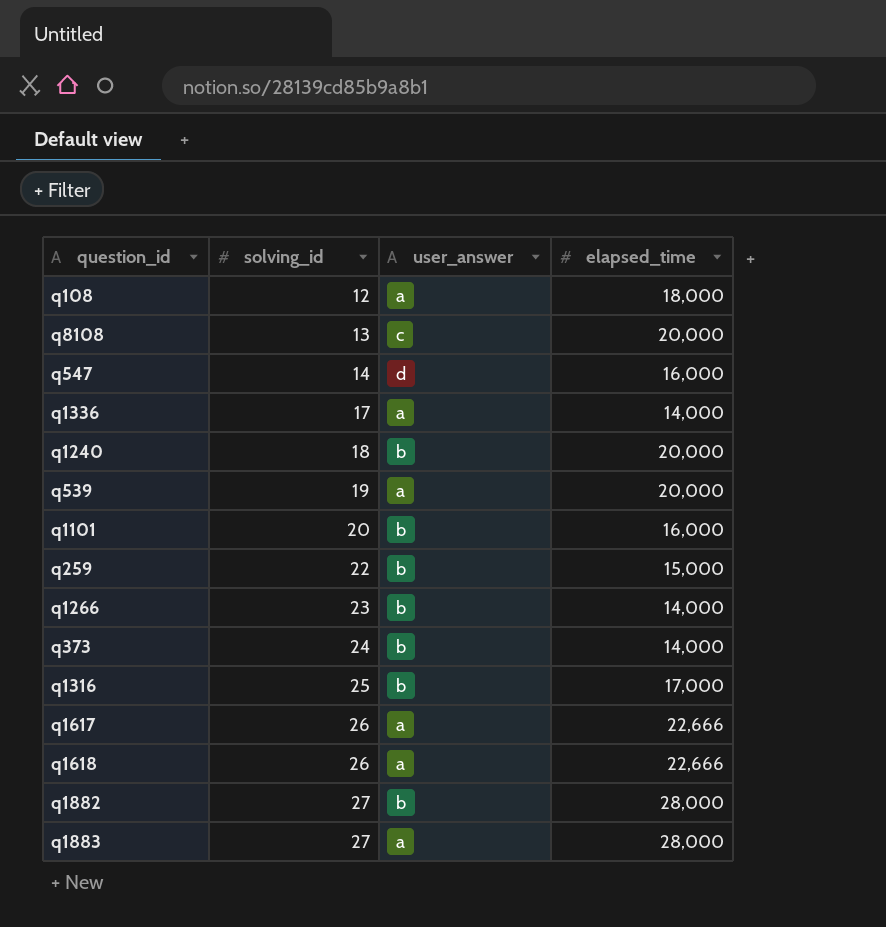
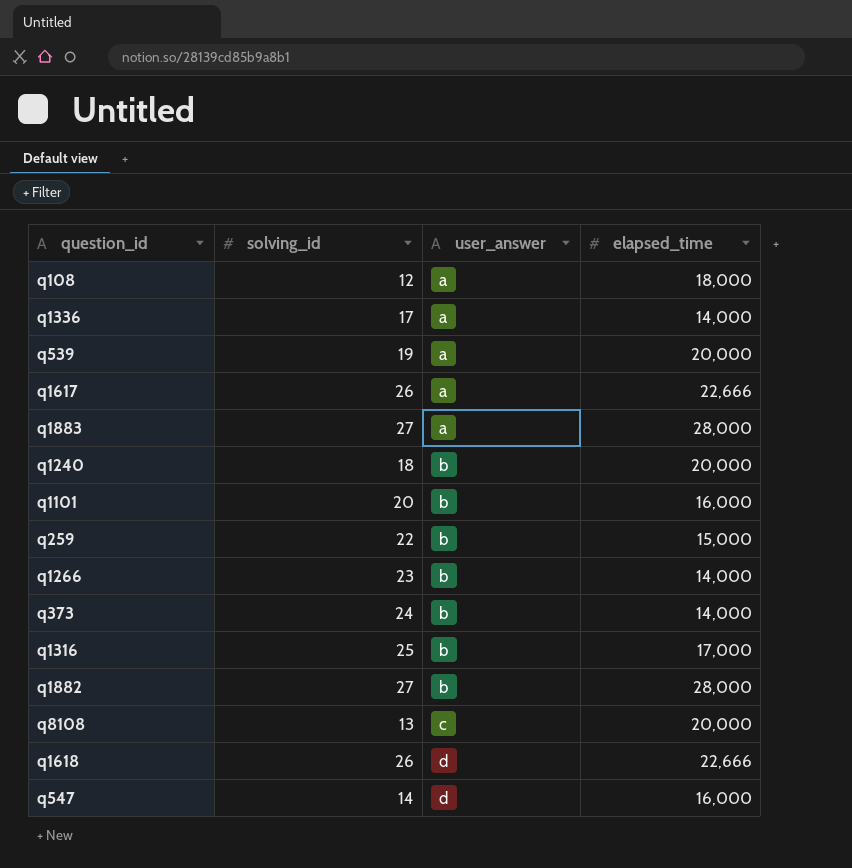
row order: solving_id ascending -> user_answer ascending
q1618 | user_answer: a -> d

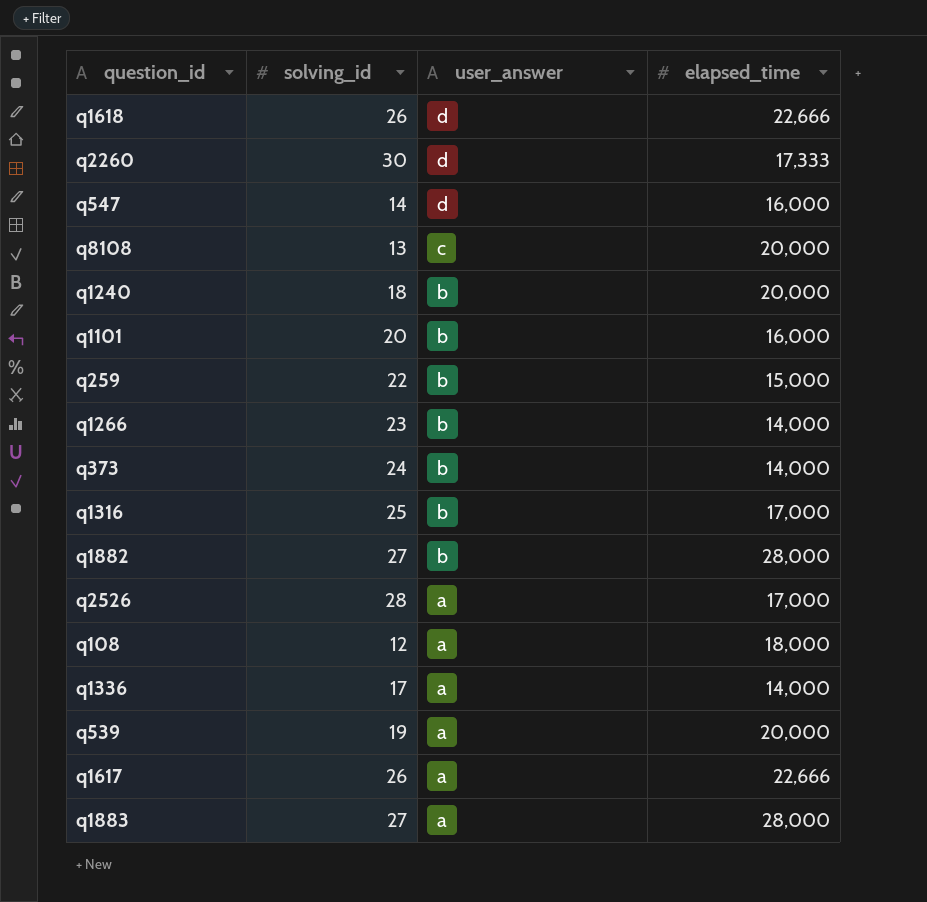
row order: user_answer ascending -> user_answer descending
row q2260: none -> 30 | d | 17,333
row q2526: none -> 28 | a | 17,000

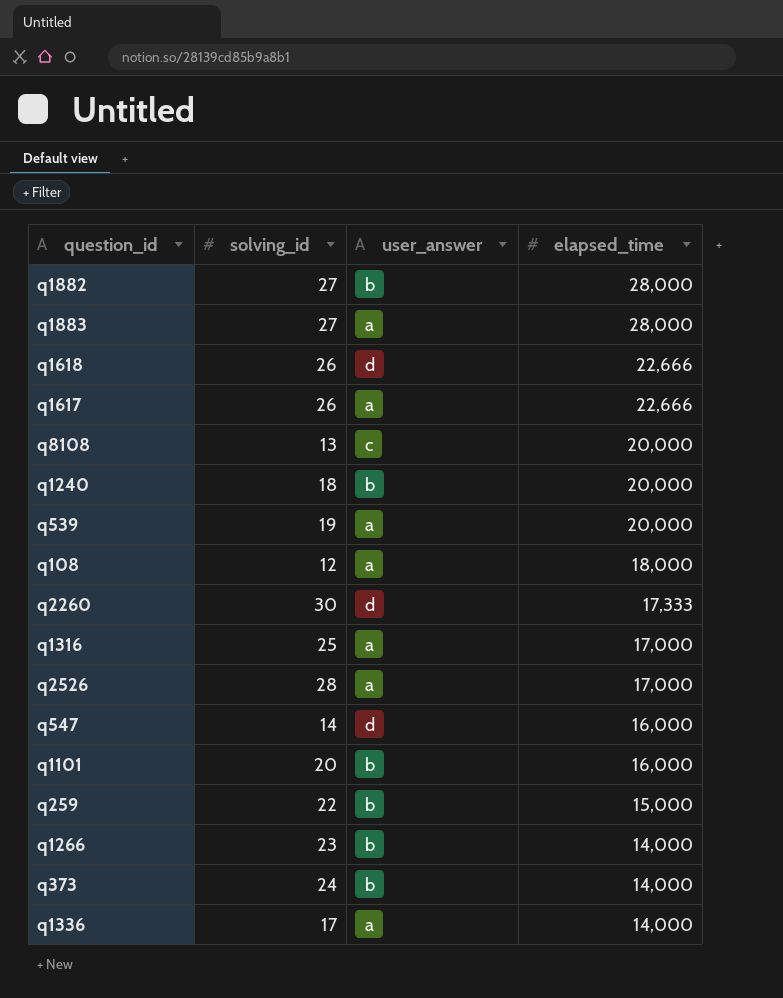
row order: user_answer descending -> elapsed_time descending
q1316 | user_answer: b -> a

